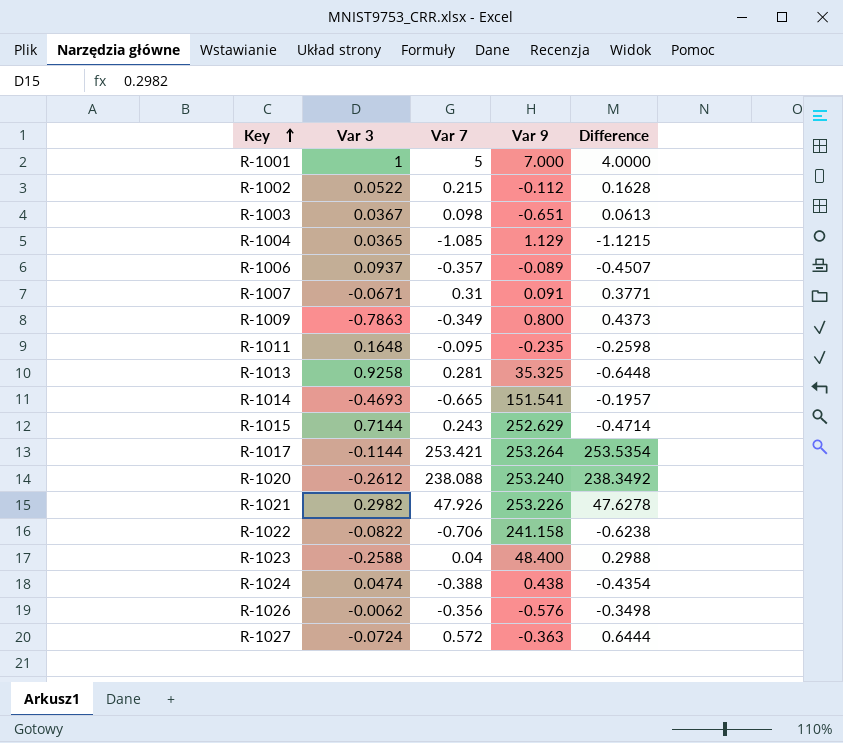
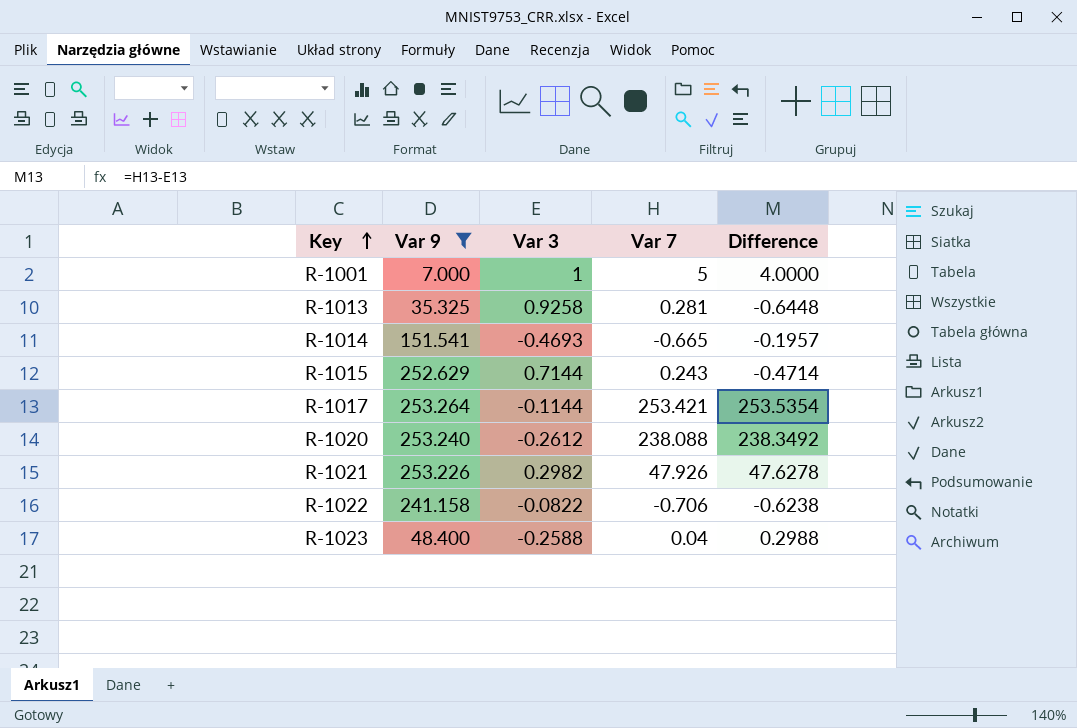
filter: none -> Var 9 >= 7.000
column Var 9 | position: 4 -> 2

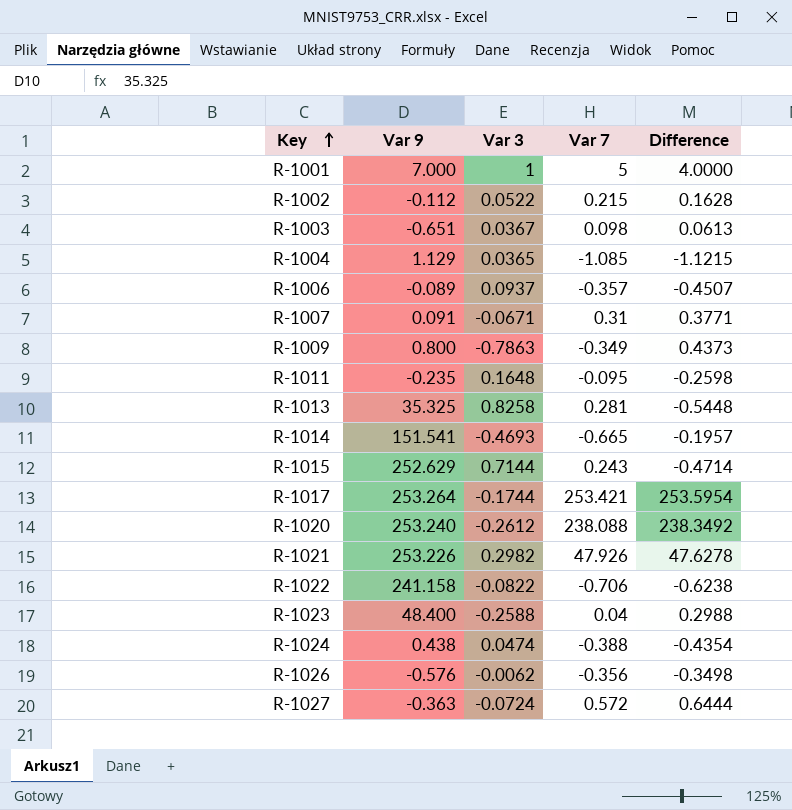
filter: Var 9 >= 7.000 -> none
R-1013 | Var 3: 0.9258 -> 0.8258
R-1013 | Difference: -0.6448 -> -0.5448
R-1017 | Var 3: -0.1144 -> -0.1744
R-1017 | Difference: 253.5354 -> 253.5954

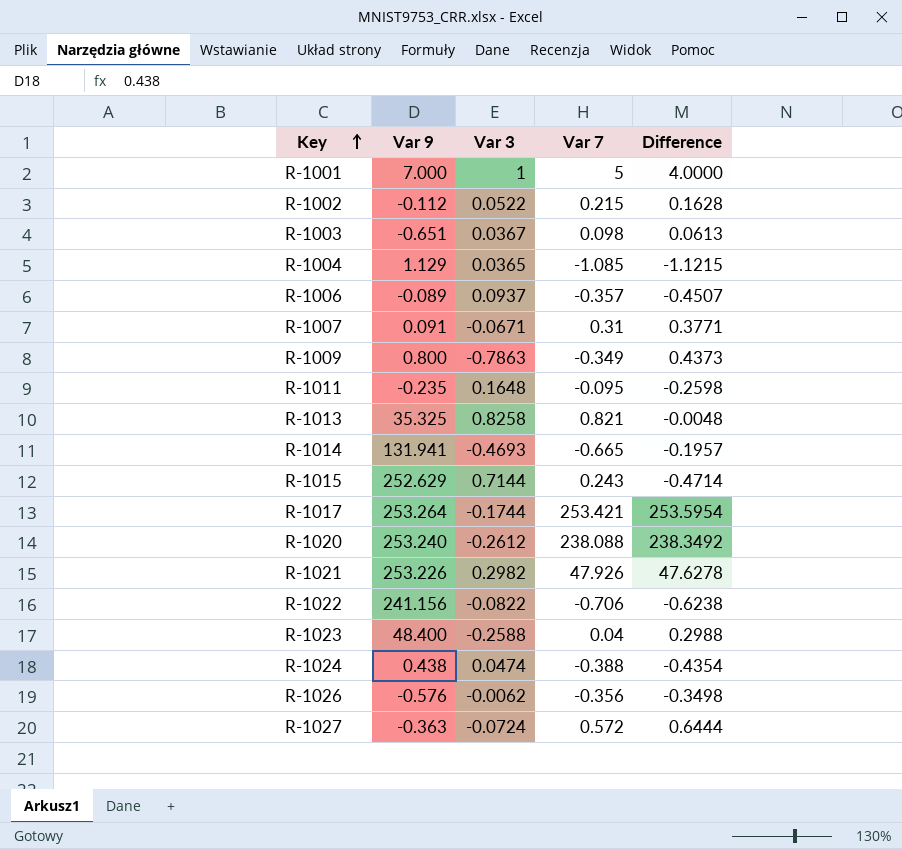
R-1013 | Var 7: 0.281 -> 0.821
R-1013 | Difference: -0.5448 -> -0.0048
R-1014 | Var 9: 151.541 -> 131.941
R-1022 | Var 9: 241.158 -> 241.156

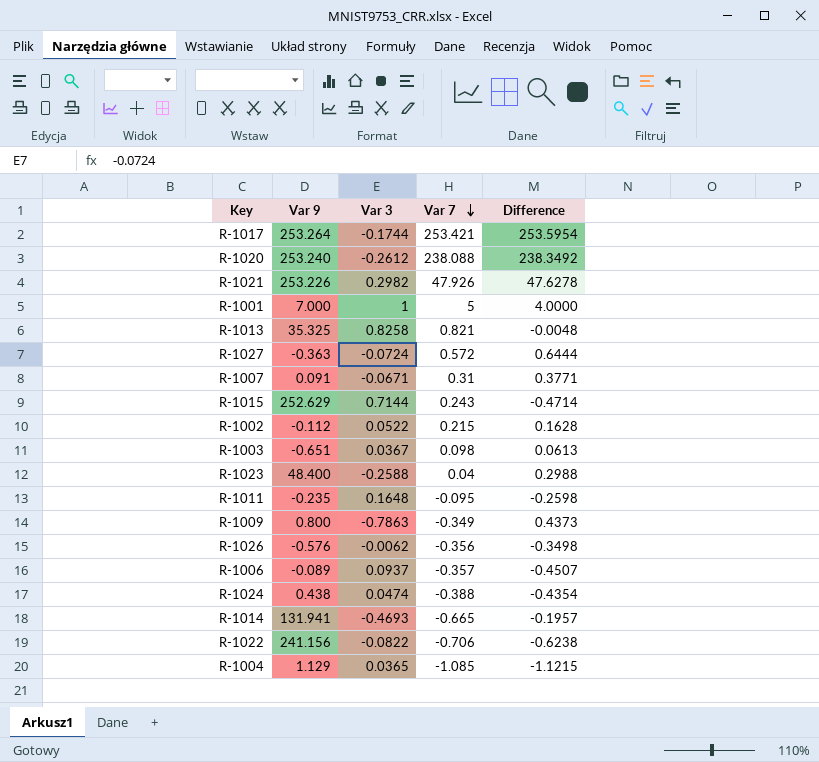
row order: Key ascending -> Var 7 descending

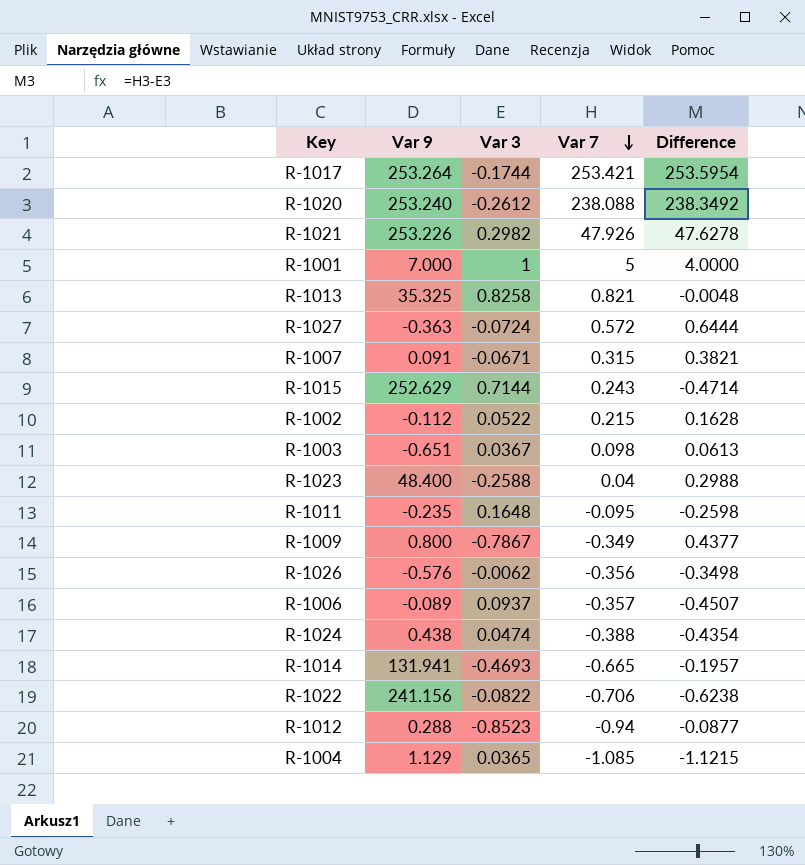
R-1007 | Var 7: 0.31 -> 0.315
R-1007 | Difference: 0.3771 -> 0.3821
R-1009 | Var 3: -0.7863 -> -0.7867
R-1009 | Difference: 0.4373 -> 0.4377
row R-1012: none -> 0.288 | -0.8523 | -0.94 | -0.0877

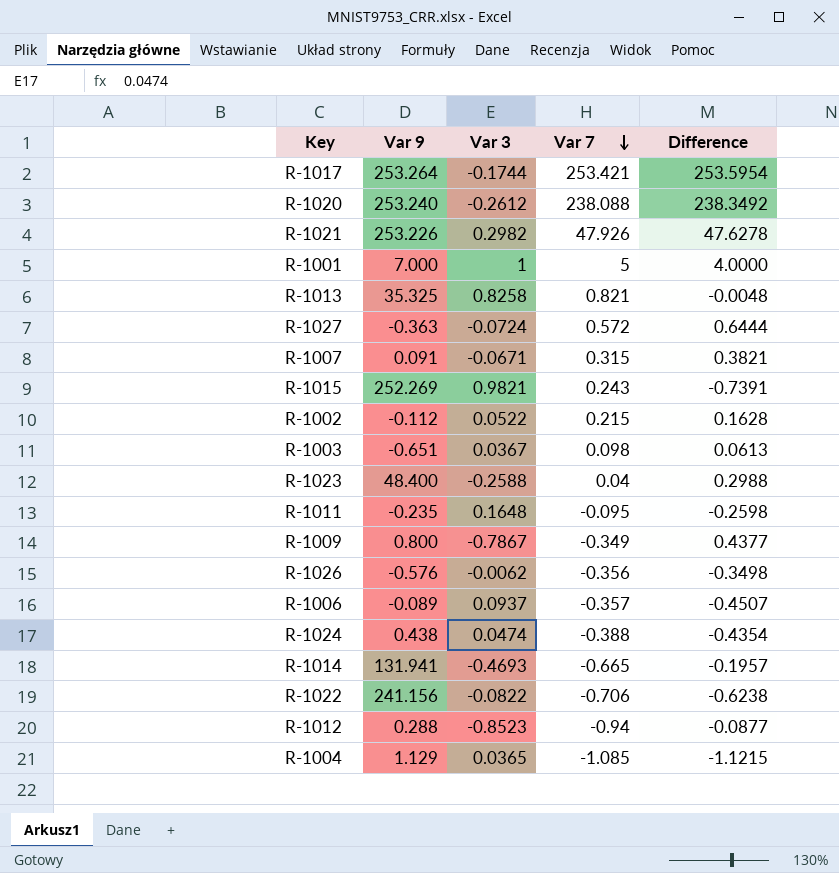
R-1015 | Var 9: 252.629 -> 252.269
R-1015 | Var 3: 0.7144 -> 0.9821
R-1015 | Difference: -0.4714 -> -0.7391

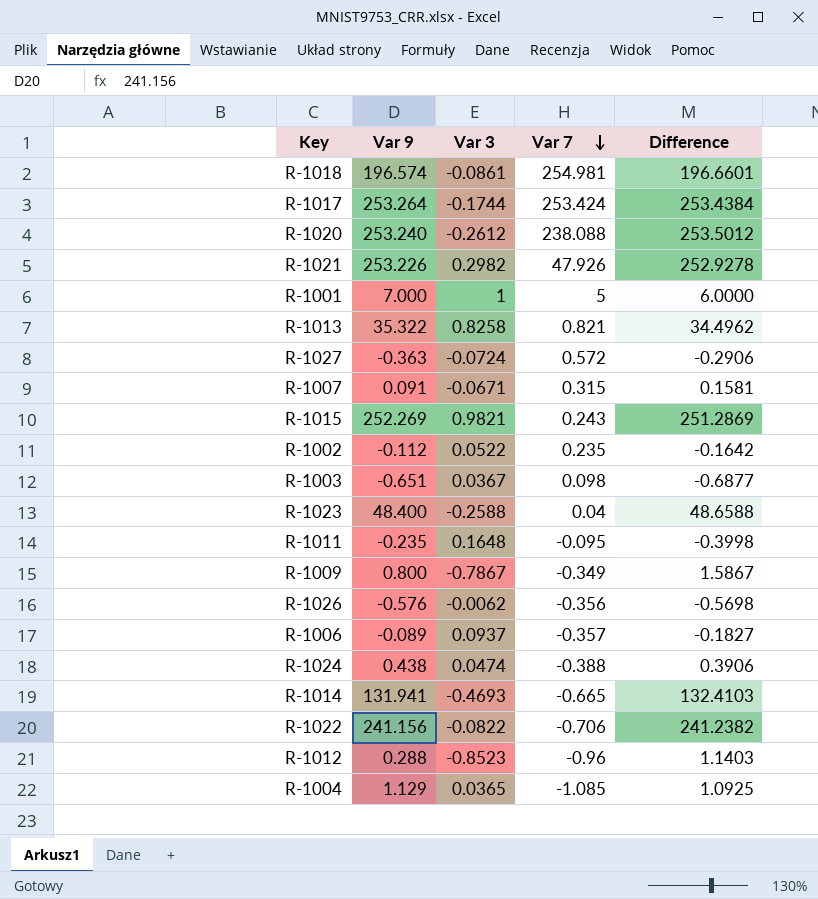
column Difference | formula: [Var 7] - [Var 3] -> [Var 9] - [Var 3]
row R-1018: none -> 196.574 | -0.0861 | 254.981 | 196.6601
R-1017 | Var 7: 253.421 -> 253.424
R-1013 | Var 9: 35.325 -> 35.322
R-1002 | Var 7: 0.215 -> 0.235
R-1012 | Var 7: -0.94 -> -0.96

